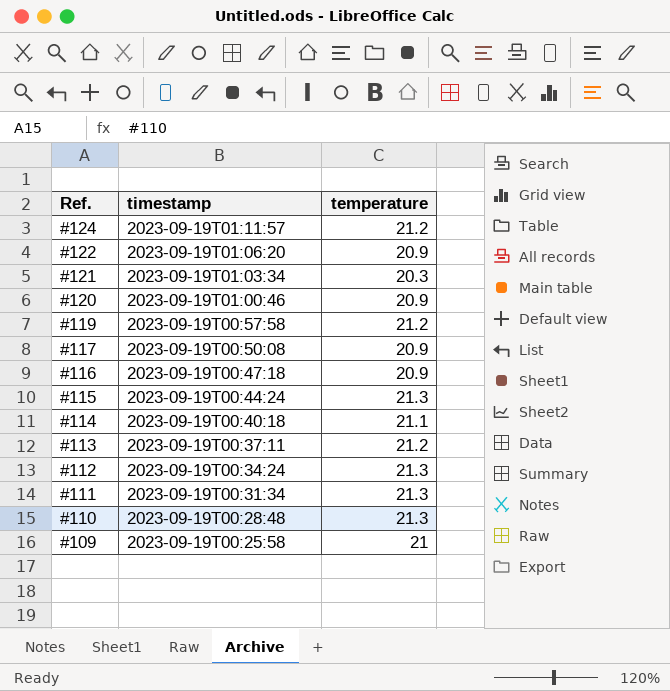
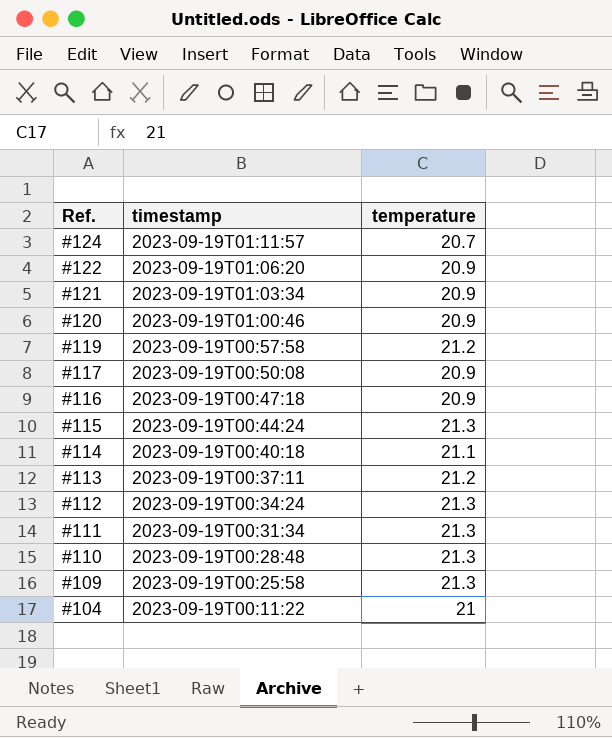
#124 | temperature: 21.2 -> 20.7
#121 | temperature: 20.3 -> 20.9
#109 | temperature: 21 -> 21.3
row #104: none -> 2023-09-19T00:11:22 | 21

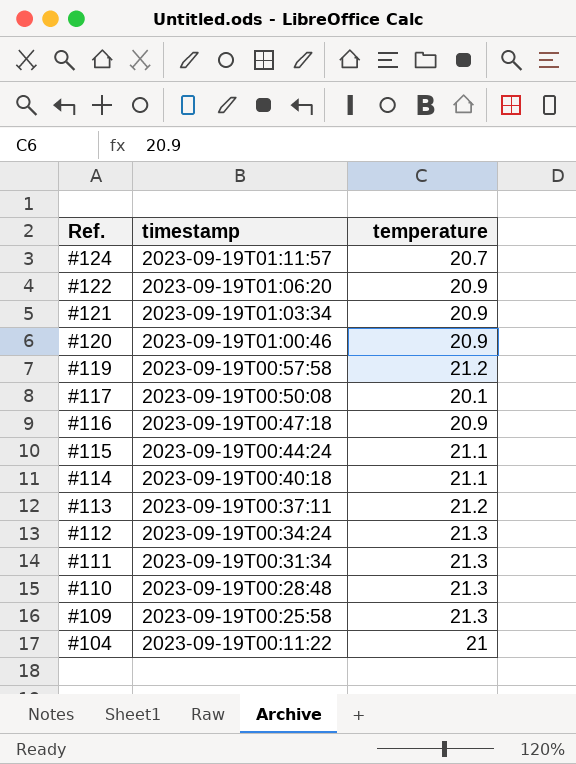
#117 | temperature: 20.9 -> 20.1
#115 | temperature: 21.3 -> 21.1

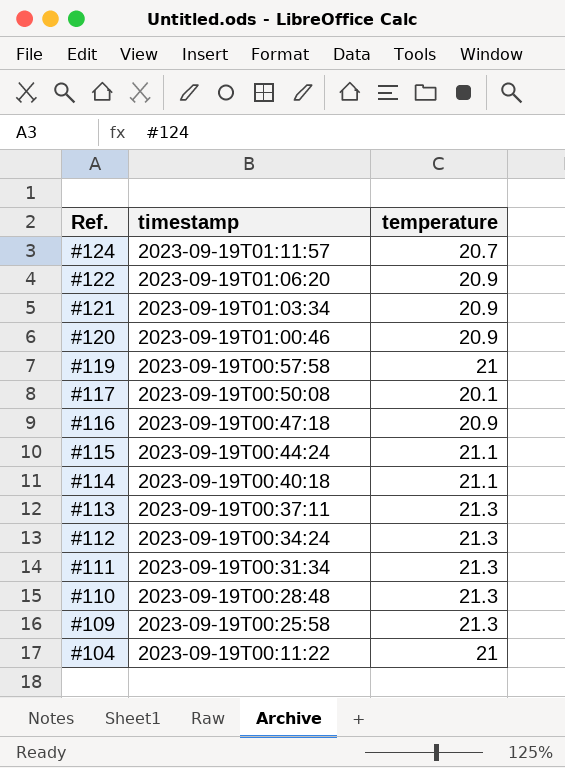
#119 | temperature: 21.2 -> 21
#113 | temperature: 21.2 -> 21.3

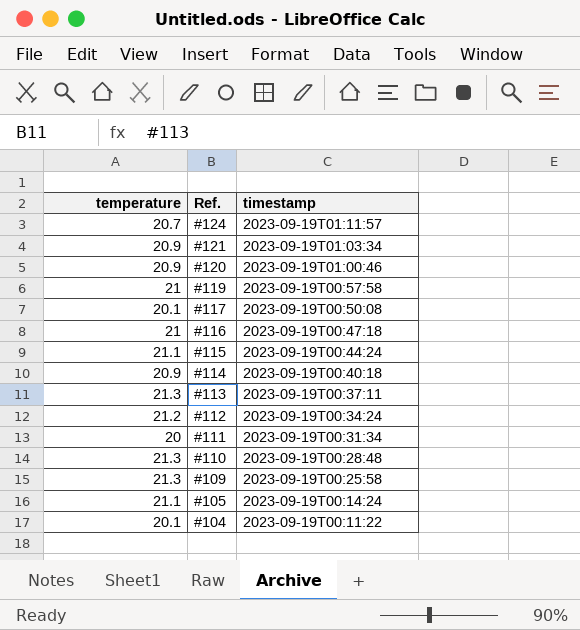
column temperature | position: 3 -> 1
row #122: 2023-09-19T01:06:20 | 20.9 -> none
#116 | temperature: 20.9 -> 21
#114 | temperature: 21.1 -> 20.9
#112 | temperature: 21.3 -> 21.2
#111 | temperature: 21.3 -> 20
row #105: none -> 21.1 | 2023-09-19T00:14:24
#104 | temperature: 21 -> 20.1

